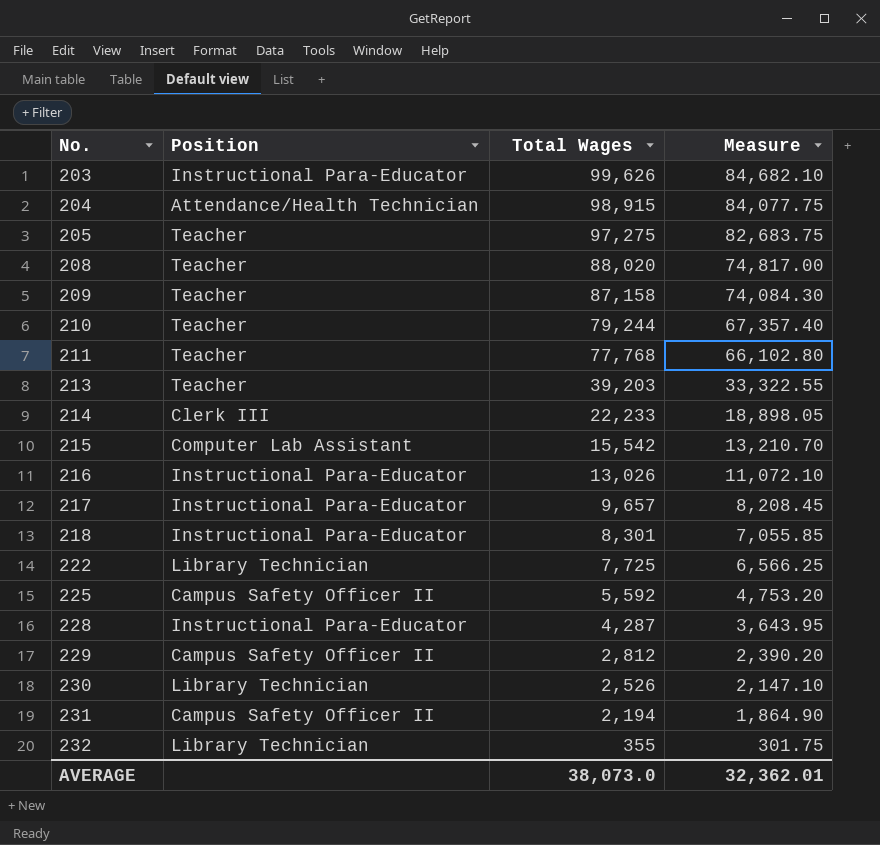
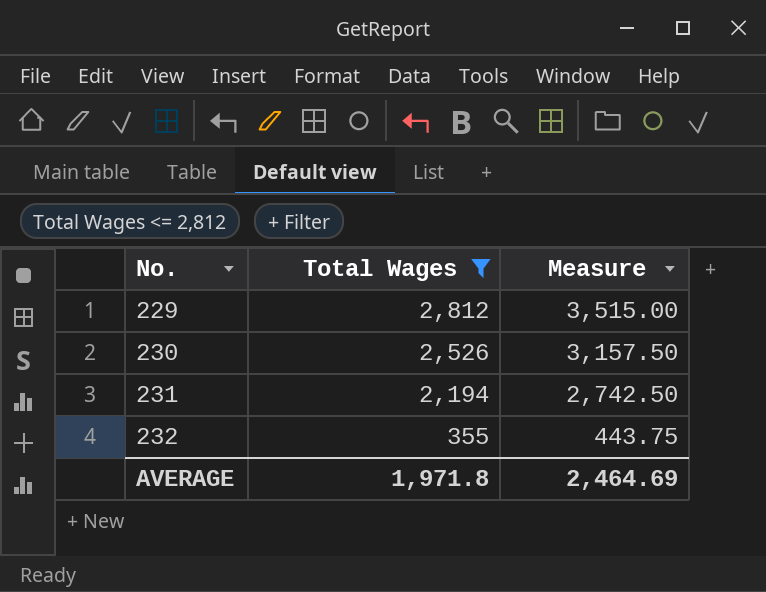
filter: none -> Total Wages <= 2,812
column Position | position: 2 -> none
column Measure | formula: [Total Wages] * 0.85 -> [Total Wages] * 1.25
AVERAGE | Total Wages: 38,073.0 -> 1,971.8
AVERAGE | Measure: 32,362.01 -> 2,464.69

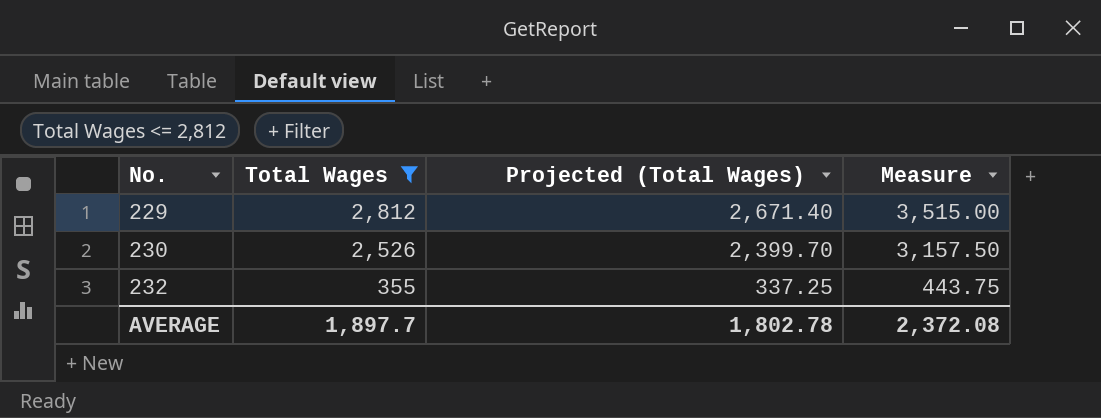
column Projected (Total Wages) | formula: none -> [Total Wages] * 0.95
row 231: 2,194 | 2,742.50 -> none
AVERAGE | Total Wages: 1,971.8 -> 1,897.7
AVERAGE | Measure: 2,464.69 -> 2,372.08

